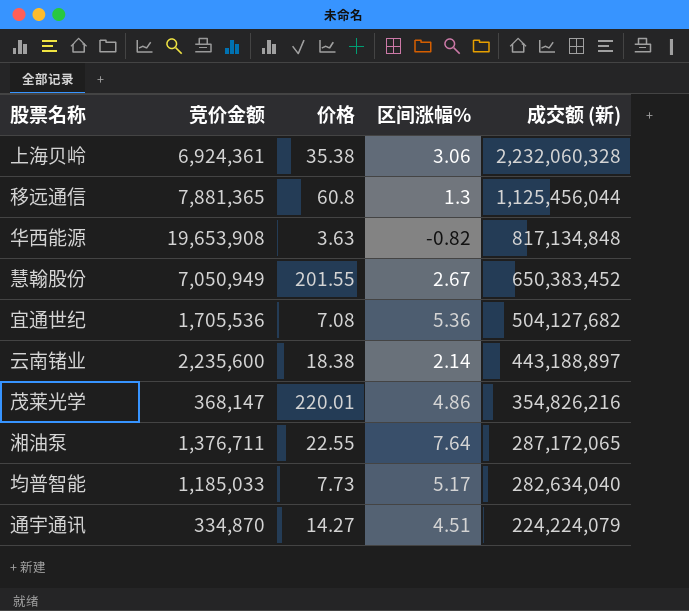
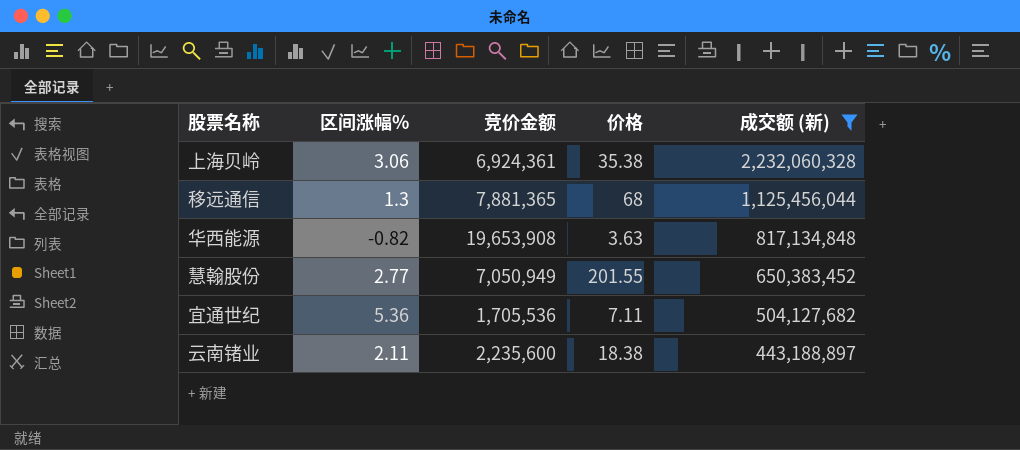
filter: none -> 成交额 (新) >= 443,188,897
column 区间涨幅% | position: 4 -> 2
移远通信 | 价格: 60.8 -> 68
慧翰股份 | 区间涨幅%: 2.67 -> 2.77
宜通世纪 | 价格: 7.08 -> 7.11
云南锗业 | 区间涨幅%: 2.14 -> 2.11

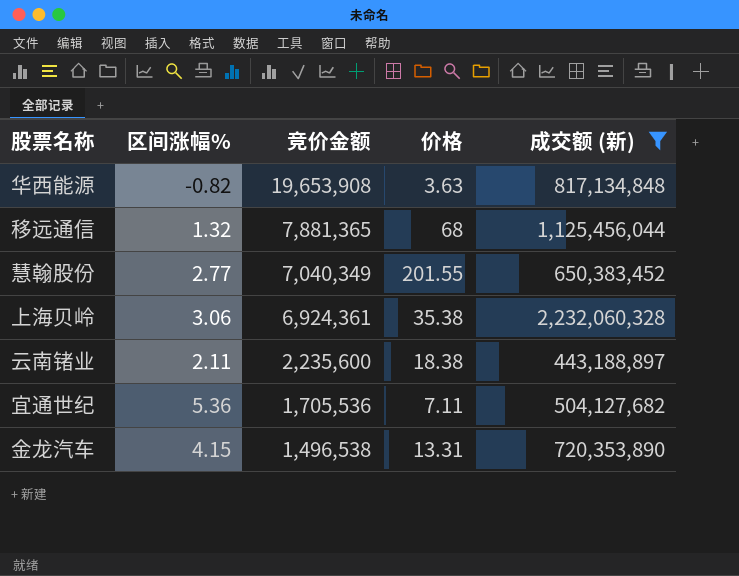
row order: 成交额 (新) descending -> 竞价金额 descending
移远通信 | 区间涨幅%: 1.3 -> 1.32
慧翰股份 | 竞价金额: 7,050,949 -> 7,040,349
row 金龙汽车: none -> 4.15 | 1,496,538 | 13.31 | 720,353,890

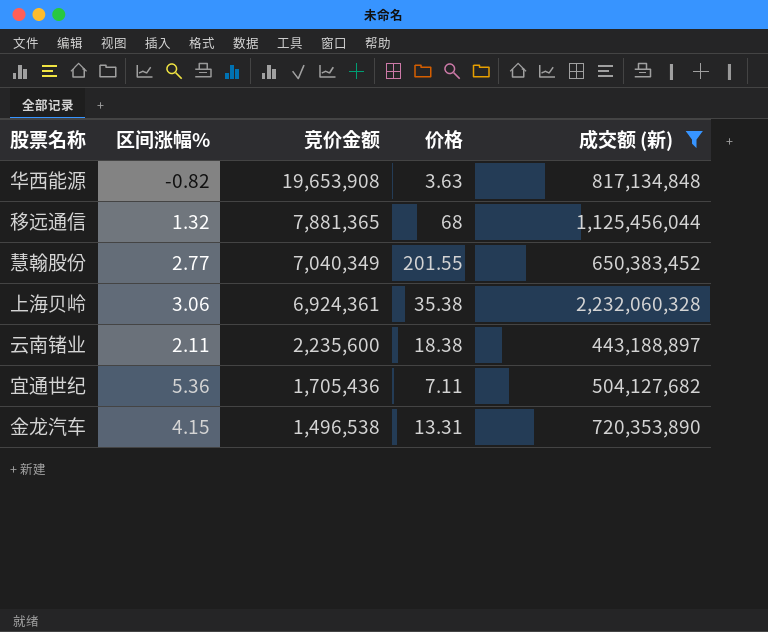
宜通世纪 | 竞价金额: 1,705,536 -> 1,705,436

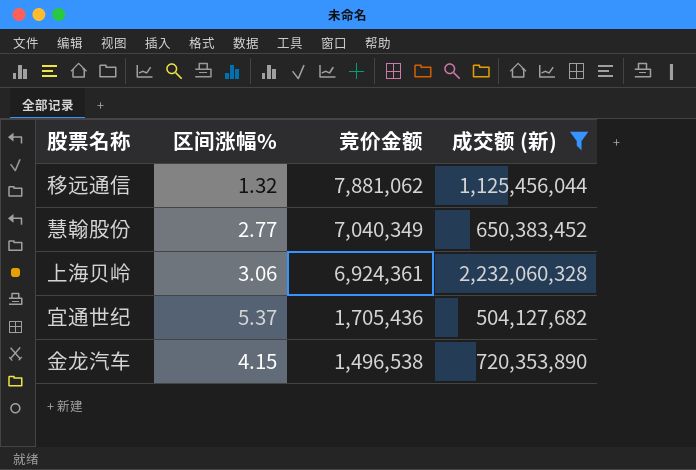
column 价格 | position: 4 -> none
row 华西能源: -0.82 | 19,653,908 | 3.63 | 817,134,848 -> none
row 云南锗业: 2.11 | 2,235,600 | 18.38 | 443,188,897 -> none
移远通信 | 竞价金额: 7,881,365 -> 7,881,062
宜通世纪 | 区间涨幅%: 5.36 -> 5.37

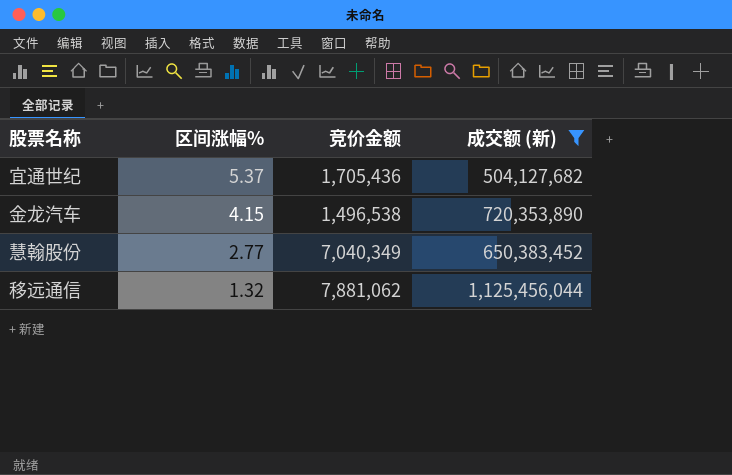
row order: 竞价金额 descending -> 区间涨幅% descending
row 上海贝岭: 3.06 | 6,924,361 | 2,232,060,328 -> none

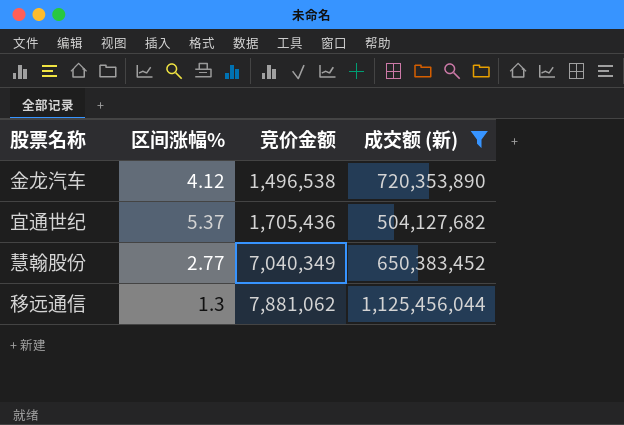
row order: 区间涨幅% descending -> 竞价金额 ascending
金龙汽车 | 区间涨幅%: 4.15 -> 4.12
移远通信 | 区间涨幅%: 1.32 -> 1.3

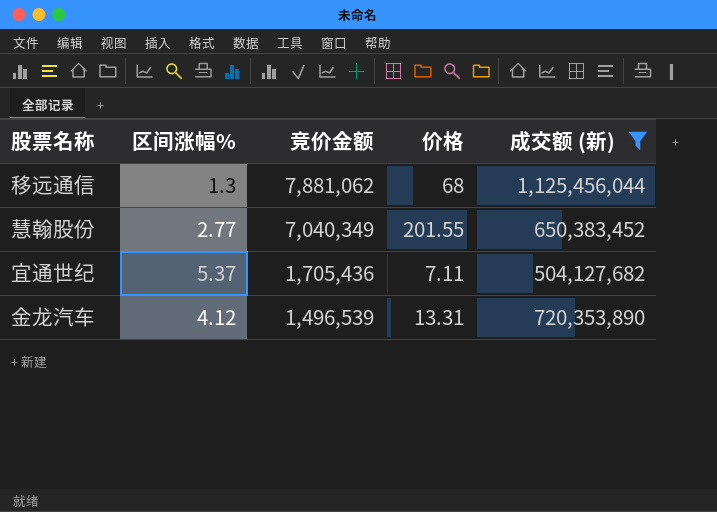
row order: 竞价金额 ascending -> 竞价金额 descending
column 价格 | position: none -> 4
金龙汽车 | 竞价金额: 1,496,538 -> 1,496,539

